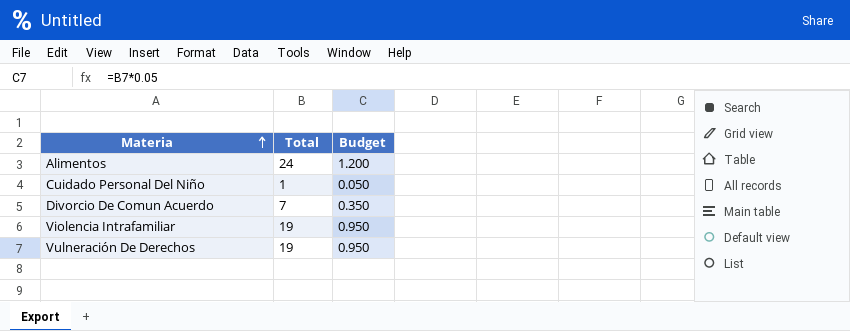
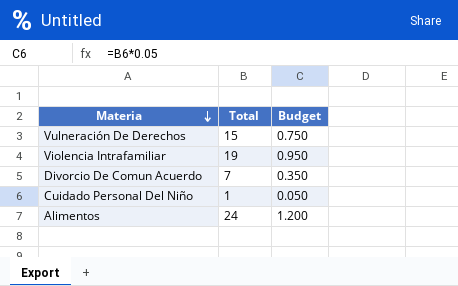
row order: Materia ascending -> Materia descending
Vulneración De Derechos | Total: 19 -> 15
Vulneración De Derechos | Budget: 0.950 -> 0.750

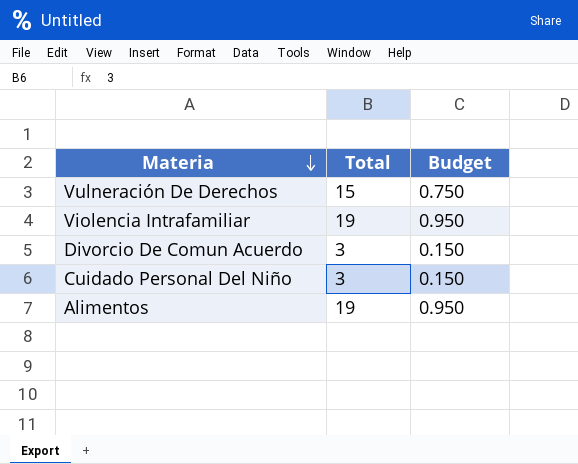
Divorcio De Comun Acuerdo | Total: 7 -> 3
Divorcio De Comun Acuerdo | Budget: 0.350 -> 0.150
Cuidado Personal Del Niño | Total: 1 -> 3
Cuidado Personal Del Niño | Budget: 0.050 -> 0.150
Alimentos | Total: 24 -> 19
Alimentos | Budget: 1.200 -> 0.950

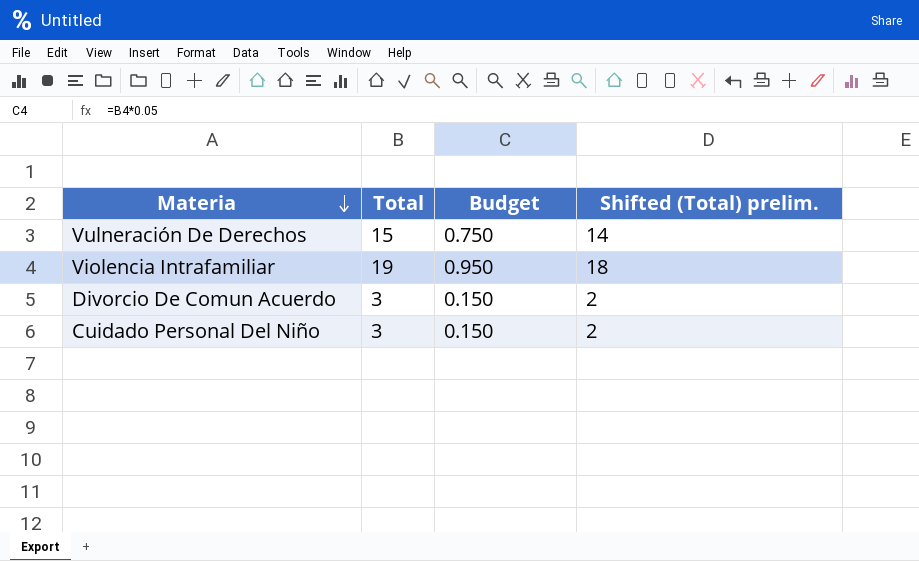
column Shifted (Total) prelim. | formula: none -> [Total] - 1
row Alimentos: 19 | 0.950 -> none

